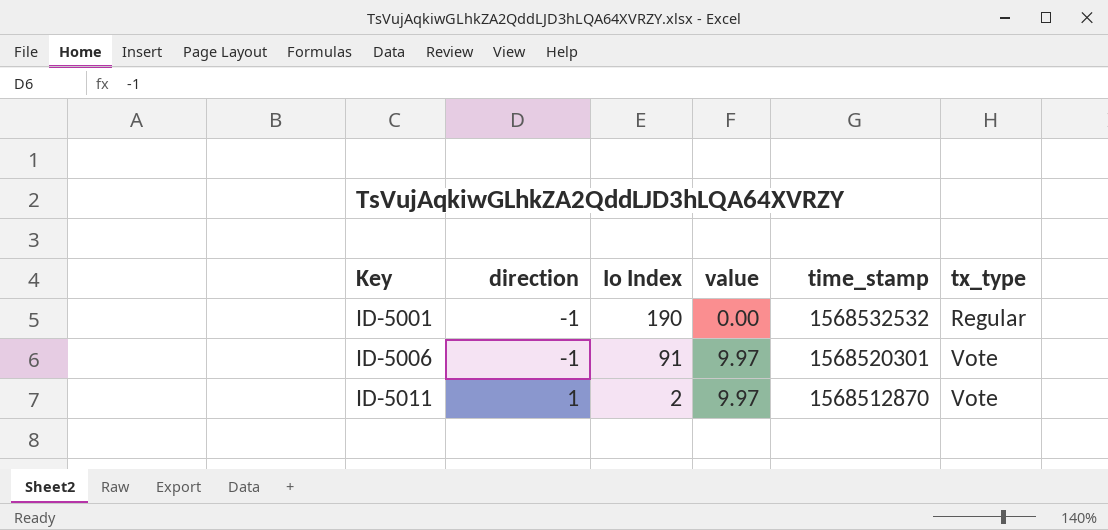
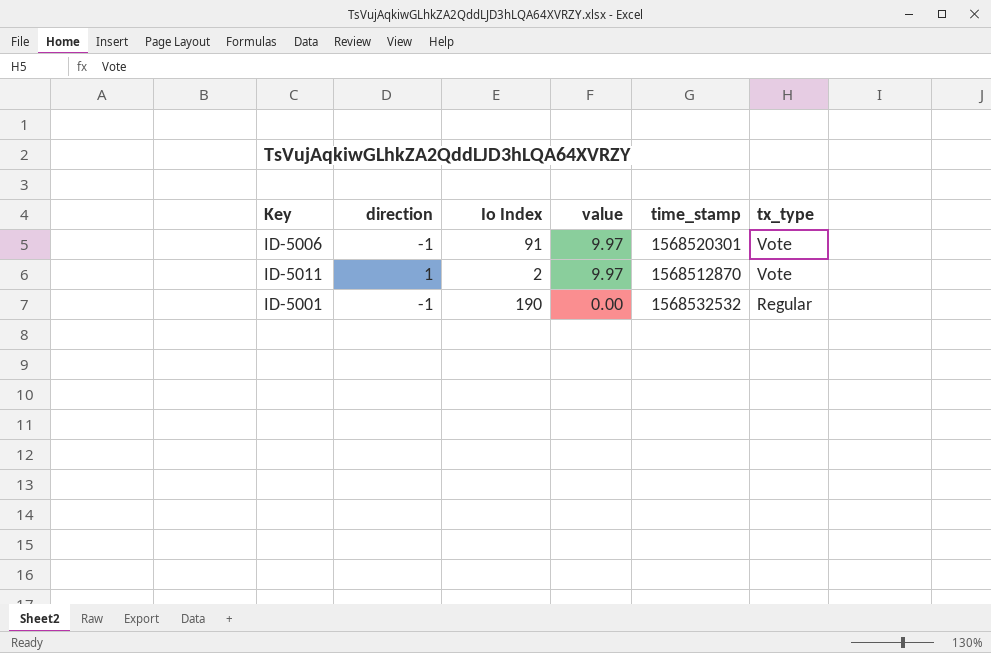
row order: Key ascending -> value descending

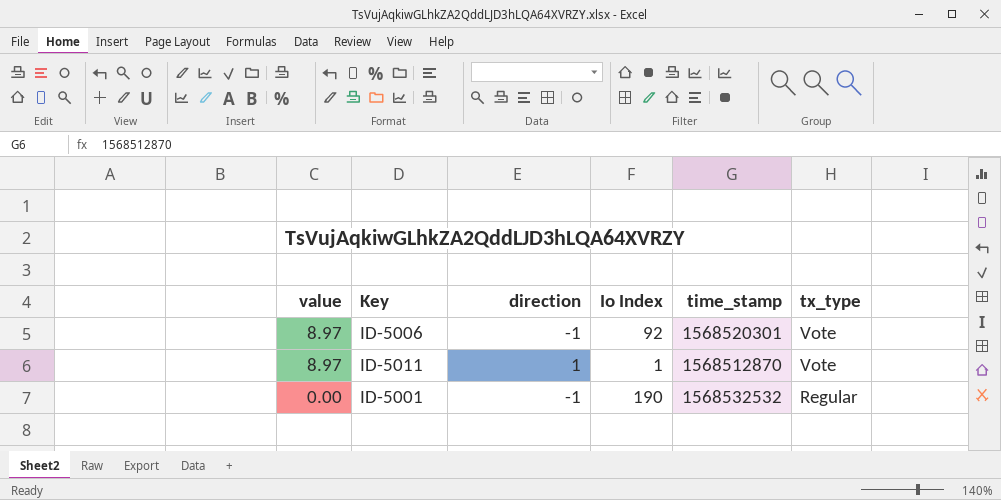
column value | position: 4 -> 1
ID-5006 | value: 9.97 -> 8.97
ID-5006 | Io Index: 91 -> 92
ID-5011 | value: 9.97 -> 8.97
ID-5011 | Io Index: 2 -> 1

